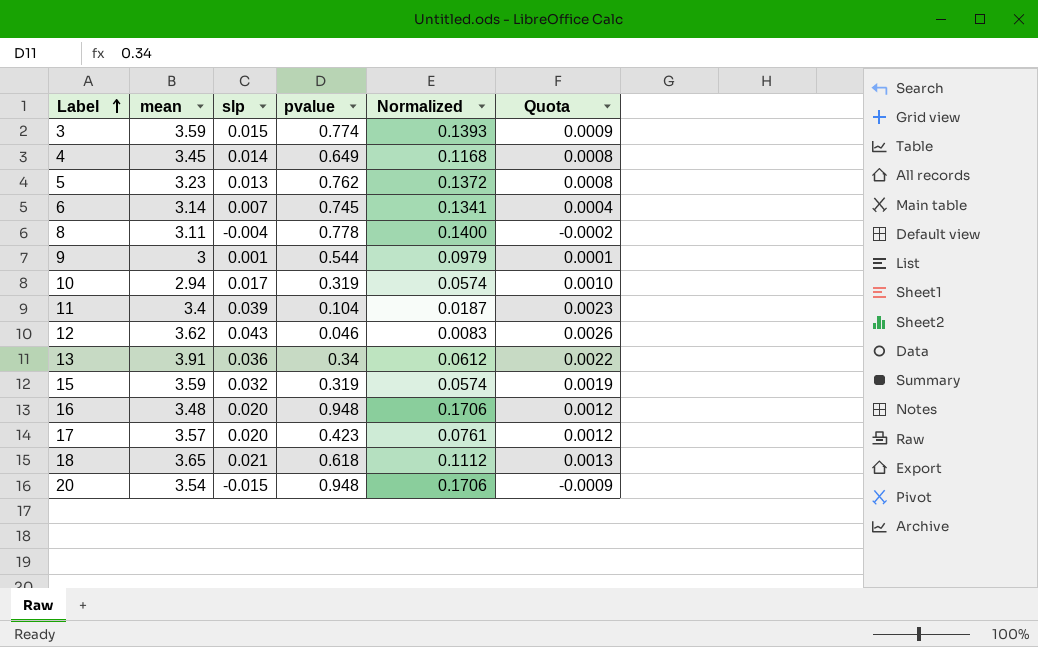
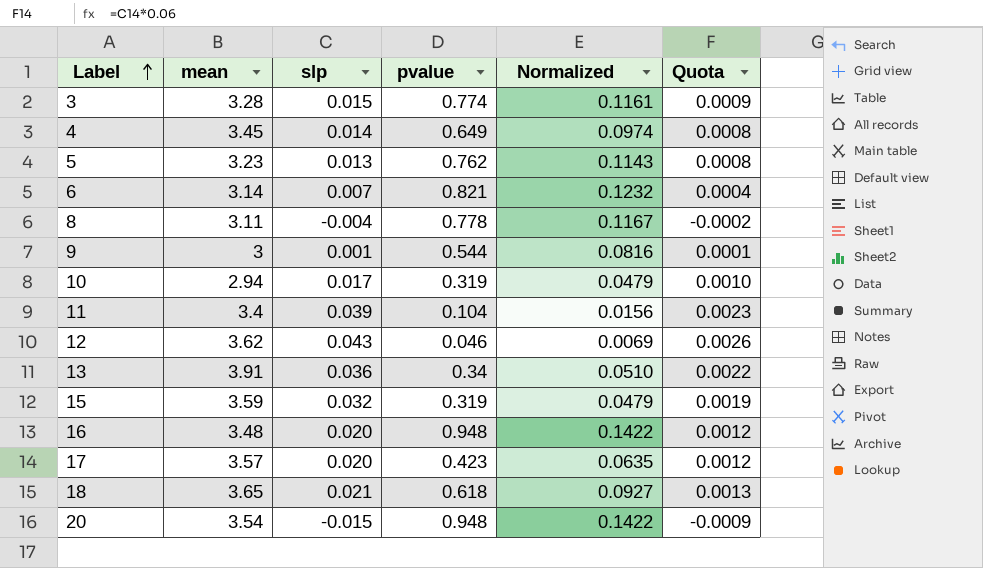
column Normalized | formula: [pvalue] * 0.18 -> [pvalue] * 0.15
3 | mean: 3.59 -> 3.28
6 | pvalue: 0.745 -> 0.821

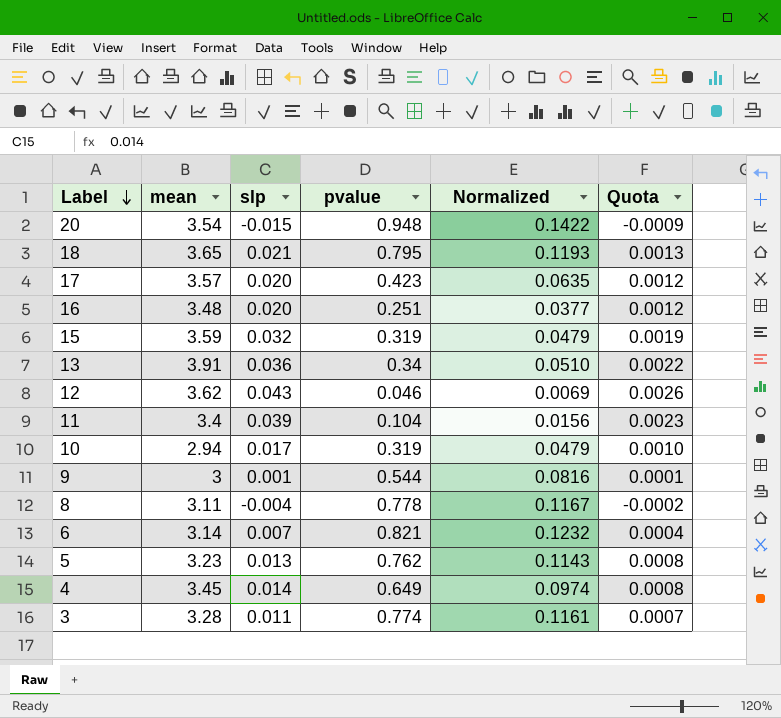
row order: Label ascending -> Label descending
18 | pvalue: 0.618 -> 0.795
18 | Normalized: 0.0927 -> 0.1193
16 | pvalue: 0.948 -> 0.251
16 | Normalized: 0.1422 -> 0.0377
3 | slp: 0.015 -> 0.011
3 | Quota: 0.0009 -> 0.0007

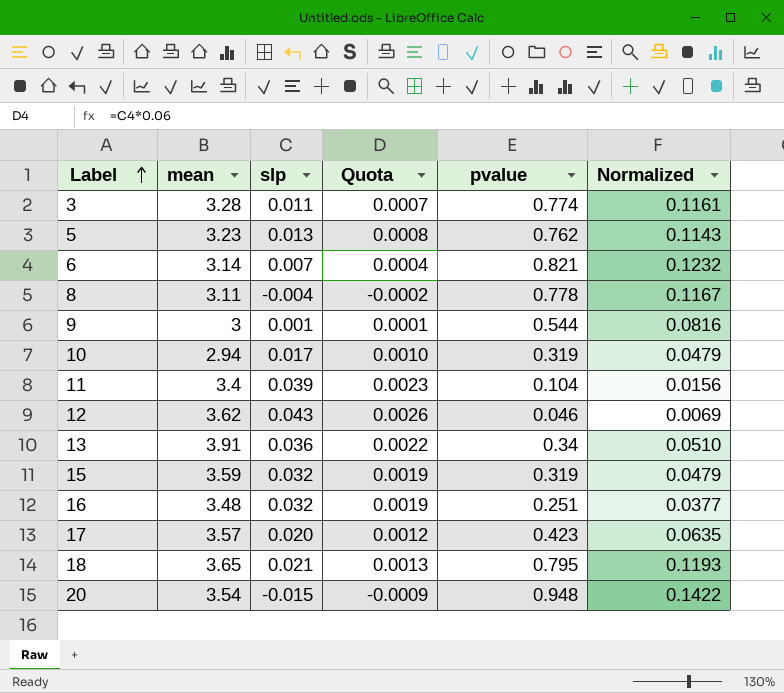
row order: Label descending -> Label ascending
column Quota | position: 6 -> 4
row 4: 3.45 | 0.014 | 0.649 | 0.0974 | 0.0008 -> none
16 | slp: 0.020 -> 0.032
16 | Quota: 0.0012 -> 0.0019

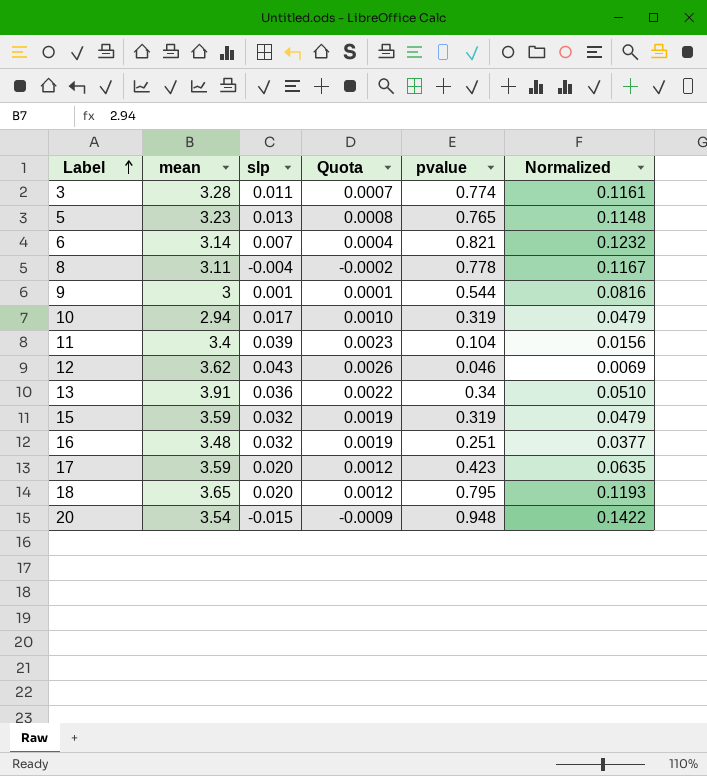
5 | pvalue: 0.762 -> 0.765
5 | Normalized: 0.1143 -> 0.1148
17 | mean: 3.57 -> 3.59
18 | slp: 0.021 -> 0.020
18 | Quota: 0.0013 -> 0.0012

